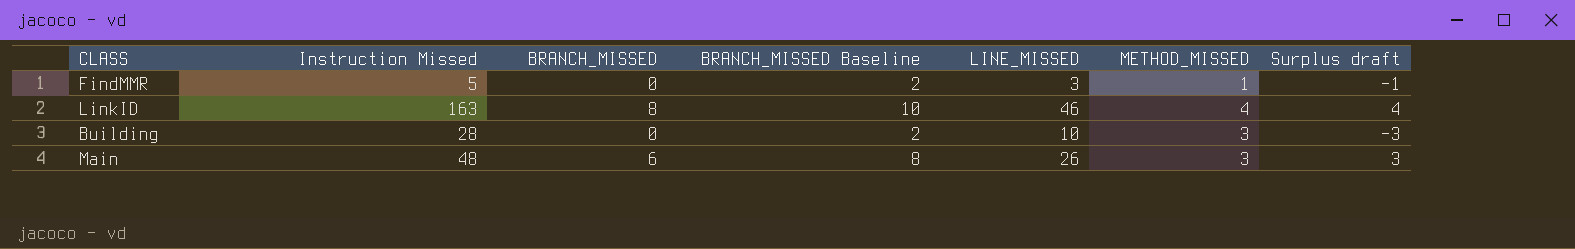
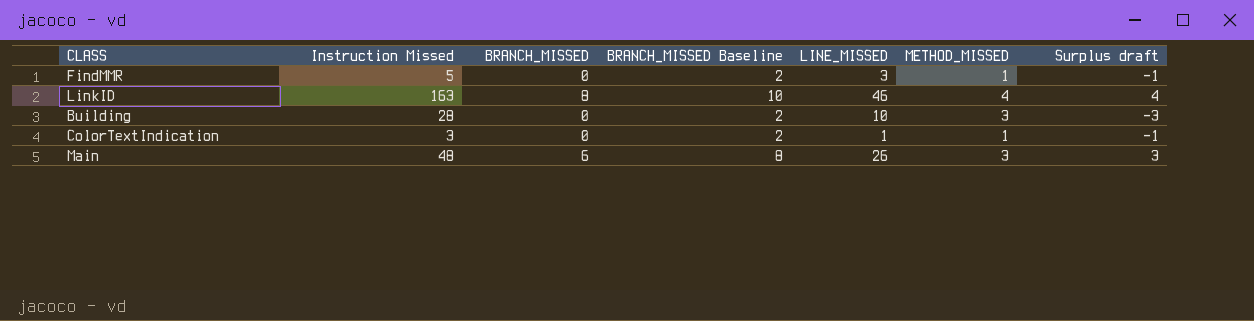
row ColorTextIndication: none -> 3 | 0 | 2 | 1 | 1 | -1

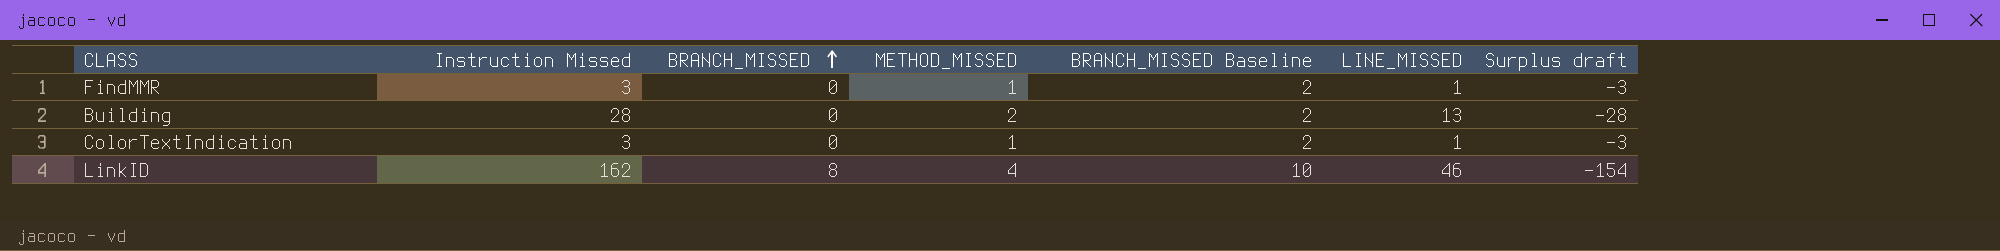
row order: none -> BRANCH_MISSED ascending
column METHOD_MISSED | position: 6 -> 4
column Surplus draft | formula: [BRANCH_MISSED] - [METHOD_MISSED] -> [BRANCH_MISSED] - [Instruction Missed]
row Main: 48 | 6 | 8 | 26 | 3 | 3 -> none
FindMMR | Instruction Missed: 5 -> 3
FindMMR | LINE_MISSED: 3 -> 1
Building | METHOD_MISSED: 3 -> 2
Building | LINE_MISSED: 10 -> 13
LinkID | Instruction Missed: 163 -> 162

